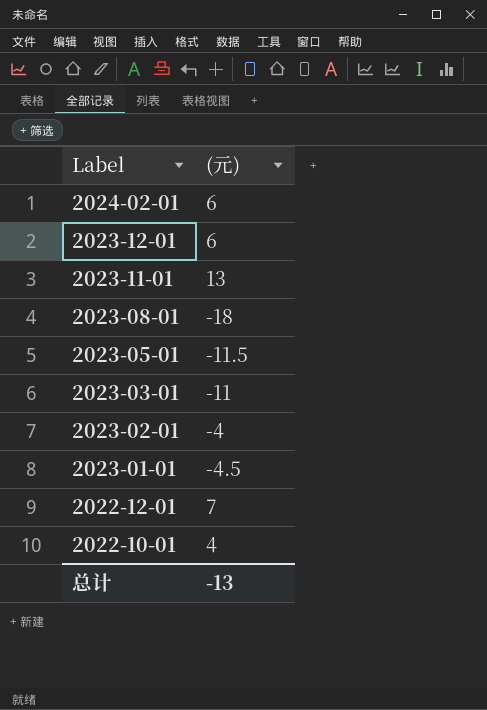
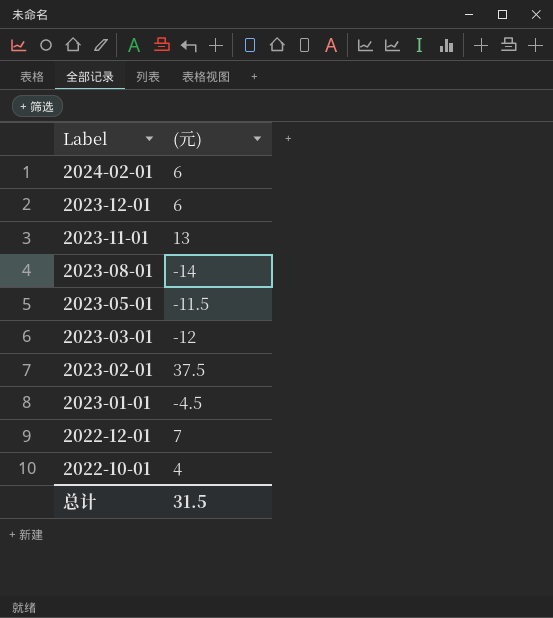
2023-08-01 | (元): -18 -> -14
2023-03-01 | (元): -11 -> -12
2023-02-01 | (元): -4 -> 37.5
总计 | (元): -13 -> 31.5

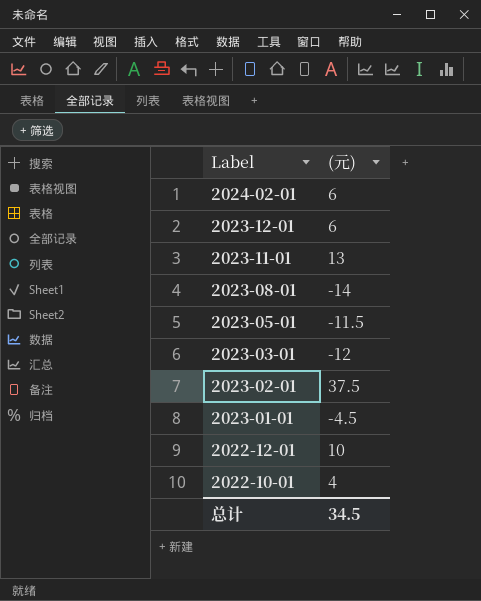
2022-12-01 | (元): 7 -> 10
总计 | (元): 31.5 -> 34.5

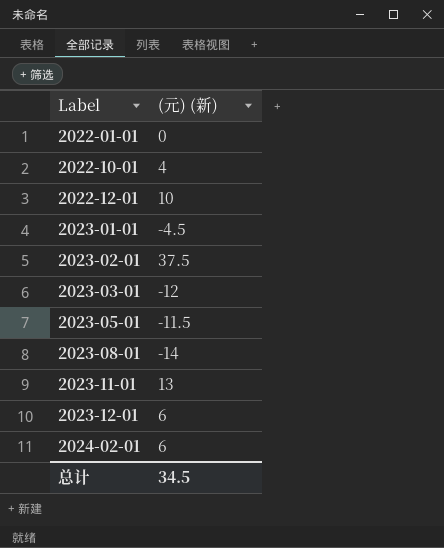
row order: Label descending -> Label ascending
column name: (元) -> (元) (新)
row 2022-01-01: none -> 0

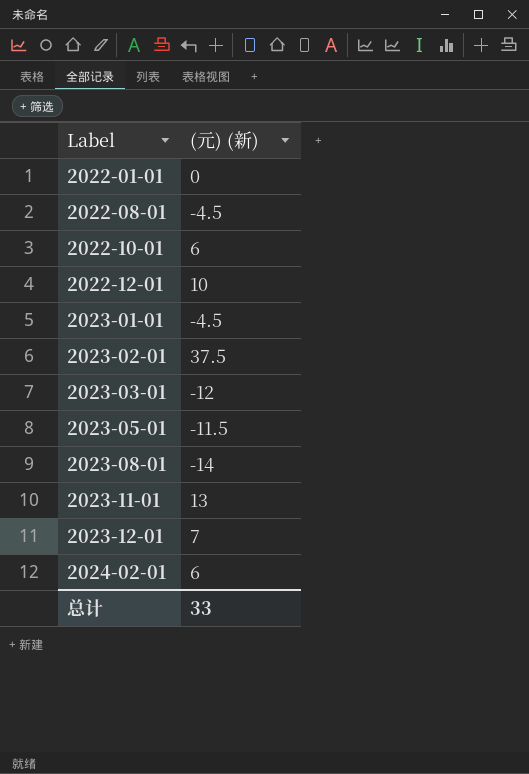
row 2022-08-01: none -> -4.5
2022-10-01 | (元) (新): 4 -> 6
2023-12-01 | (元) (新): 6 -> 7
总计 | (元) (新): 34.5 -> 33

